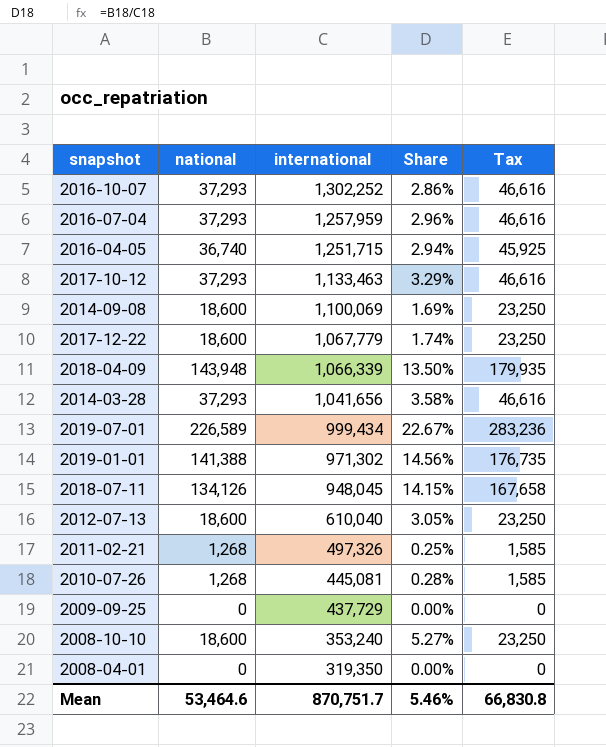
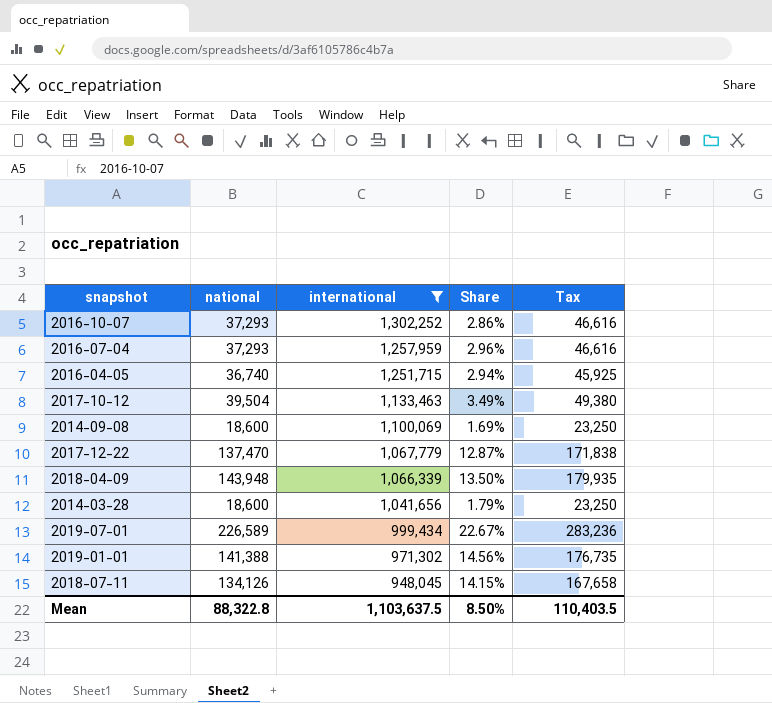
filter: none -> international >= 948,045
2017-10-12 | national: 37,293 -> 39,504
2017-10-12 | Share: 3.29% -> 3.49%
2017-10-12 | Tax: 46,616 -> 49,380
2017-12-22 | national: 18,600 -> 137,470
2017-12-22 | Share: 1.74% -> 12.87%
2017-12-22 | Tax: 23,250 -> 171,838
2014-03-28 | national: 37,293 -> 18,600
2014-03-28 | Share: 3.58% -> 1.79%
2014-03-28 | Tax: 46,616 -> 23,250
Mean | national: 53,464.6 -> 88,322.8
Mean | international: 870,751.7 -> 1,103,637.5
Mean | Share: 5.46% -> 8.50%
Mean | Tax: 66,830.8 -> 110,403.5

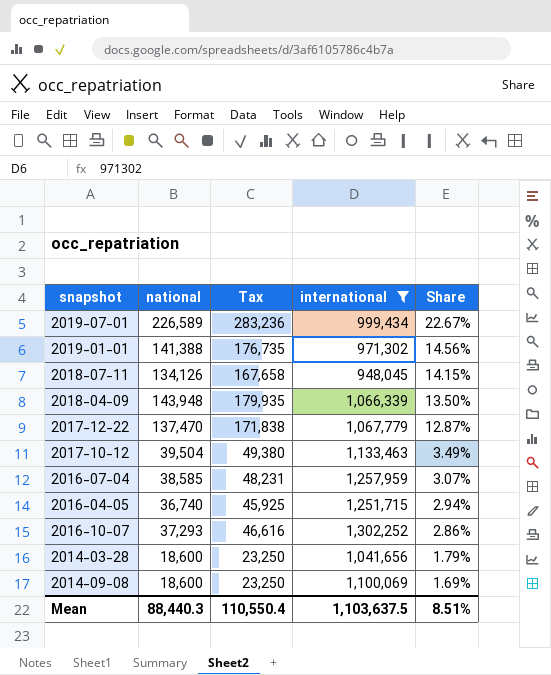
row order: international descending -> Share descending
column Tax | position: 5 -> 3
2016-07-04 | national: 37,293 -> 38,585
2016-07-04 | Tax: 46,616 -> 48,231
2016-07-04 | Share: 2.96% -> 3.07%
Mean | national: 88,322.8 -> 88,440.3
Mean | Tax: 110,403.5 -> 110,550.4
Mean | Share: 8.50% -> 8.51%

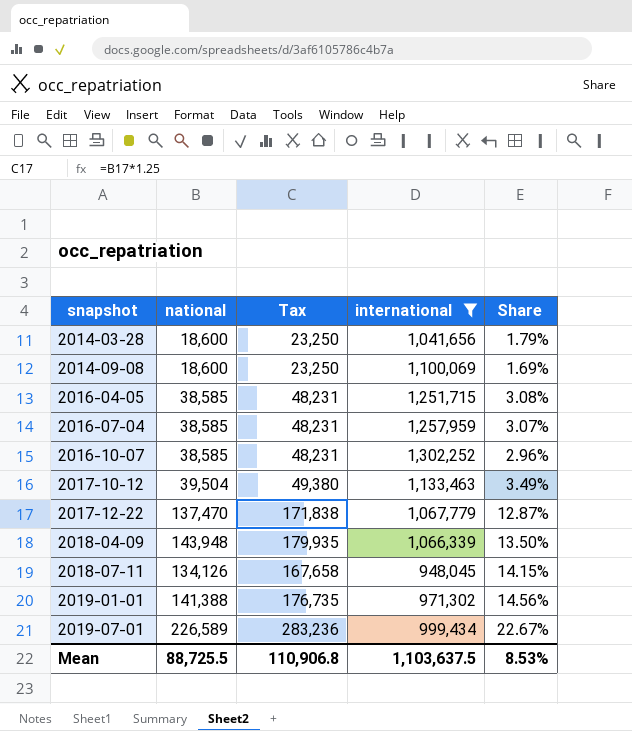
row order: Share descending -> snapshot ascending
2016-04-05 | national: 36,740 -> 38,585
2016-04-05 | Tax: 45,925 -> 48,231
2016-04-05 | Share: 2.94% -> 3.08%
2016-10-07 | national: 37,293 -> 38,585
2016-10-07 | Tax: 46,616 -> 48,231
2016-10-07 | Share: 2.86% -> 2.96%
Mean | national: 88,440.3 -> 88,725.5
Mean | Tax: 110,550.4 -> 110,906.8
Mean | Share: 8.51% -> 8.53%

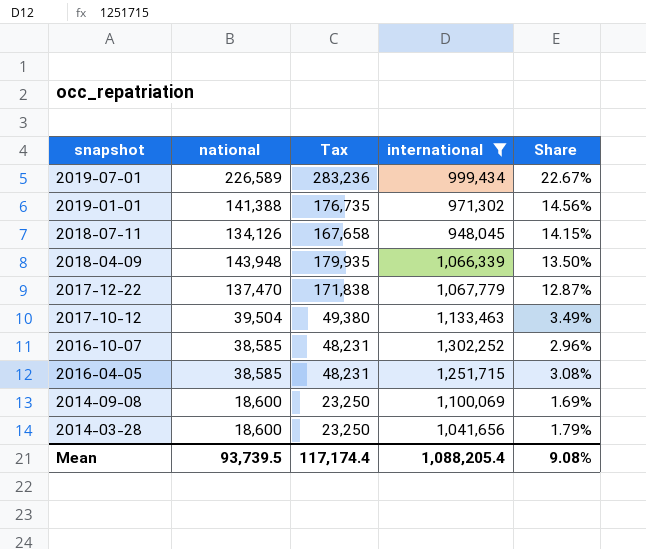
row order: snapshot ascending -> snapshot descending
row 2016-07-04: 38,585 | 48,231 | 1,257,959 | 3.07% -> none
Mean | national: 88,725.5 -> 93,739.5
Mean | Tax: 110,906.8 -> 117,174.4
Mean | international: 1,103,637.5 -> 1,088,205.4
Mean | Share: 8.53% -> 9.08%

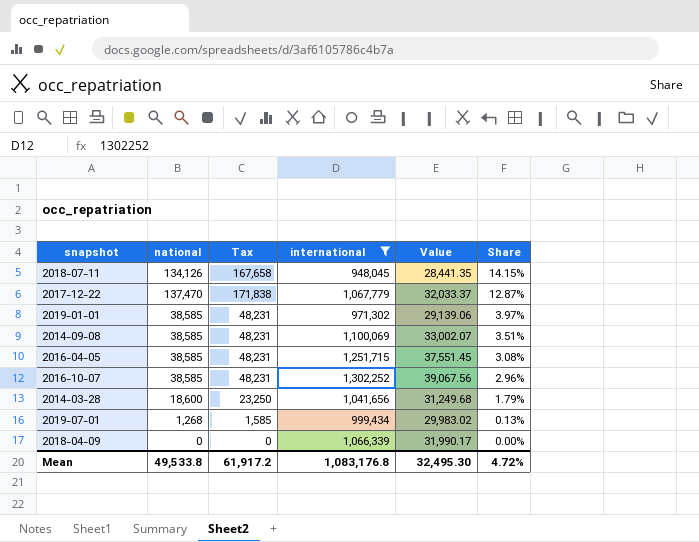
row order: snapshot descending -> Share descending
column Value | formula: none -> [international] * 0.03
row 2017-10-12: 39,504 | 49,380 | 1,133,463 | 3.49% -> none
2019-01-01 | national: 141,388 -> 38,585
2019-01-01 | Tax: 176,735 -> 48,231
2019-01-01 | Share: 14.56% -> 3.97%
2014-09-08 | national: 18,600 -> 38,585
2014-09-08 | Tax: 23,250 -> 48,231
2014-09-08 | Share: 1.69% -> 3.51%
2019-07-01 | national: 226,589 -> 1,268
2019-07-01 | Tax: 283,236 -> 1,585
2019-07-01 | Share: 22.67% -> 0.13%
2018-04-09 | national: 143,948 -> 0
2018-04-09 | Tax: 179,935 -> 0
2018-04-09 | Share: 13.50% -> 0.00%
Mean | national: 93,739.5 -> 49,533.8
Mean | Tax: 117,174.4 -> 61,917.2
Mean | international: 1,088,205.4 -> 1,083,176.8
Mean | Share: 9.08% -> 4.72%

